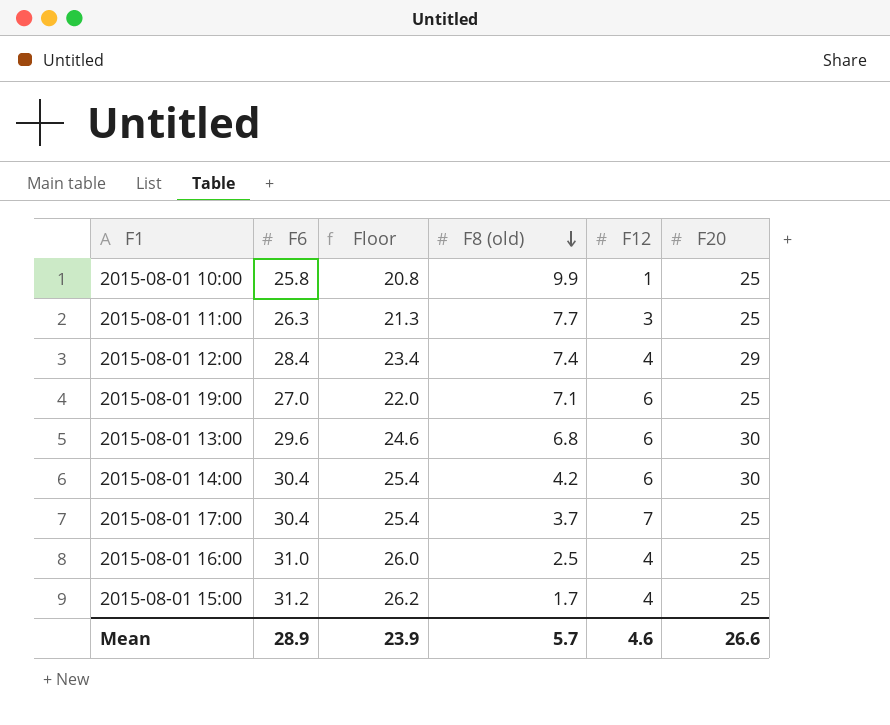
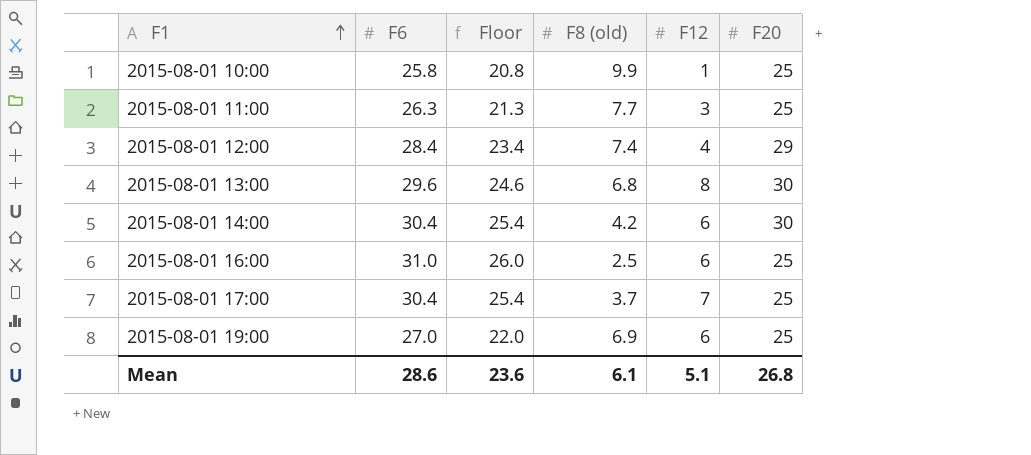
row order: F8 (old) descending -> F1 ascending
row 2015-08-01 15:00: 31.2 | 26.2 | 1.7 | 4 | 25 -> none
2015-08-01 13:00 | F12: 6 -> 8
2015-08-01 16:00 | F12: 4 -> 6
2015-08-01 19:00 | F8 (old): 7.1 -> 6.9
Mean | F6: 28.9 -> 28.6
Mean | Floor: 23.9 -> 23.6
Mean | F8 (old): 5.7 -> 6.1
Mean | F12: 4.6 -> 5.1
Mean | F20: 26.6 -> 26.8

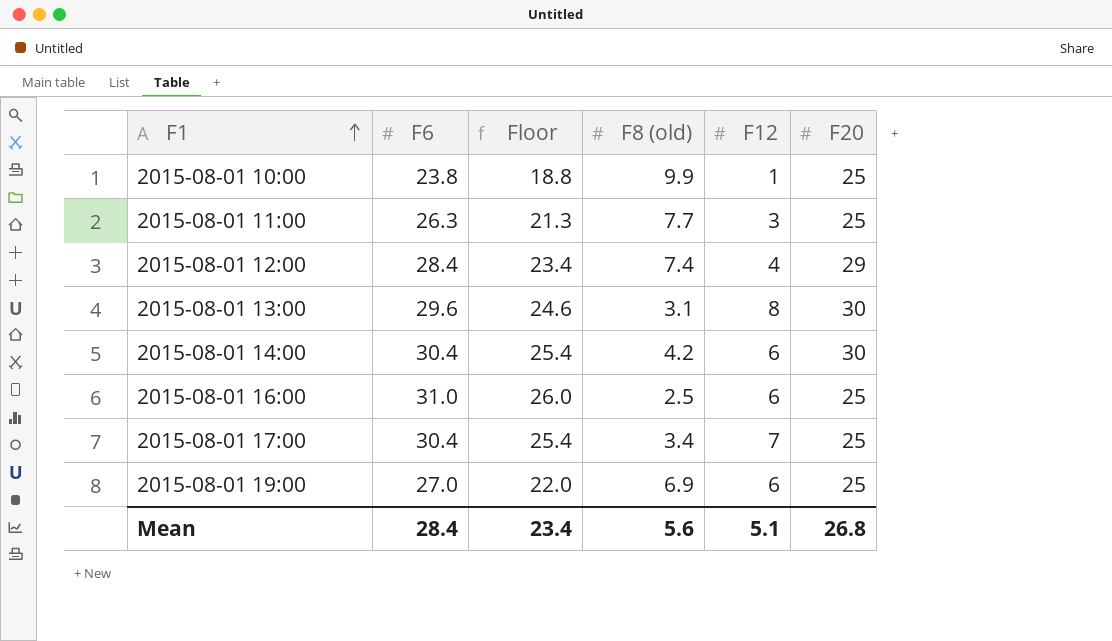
2015-08-01 10:00 | F6: 25.8 -> 23.8
2015-08-01 10:00 | Floor: 20.8 -> 18.8
2015-08-01 13:00 | F8 (old): 6.8 -> 3.1
2015-08-01 17:00 | F8 (old): 3.7 -> 3.4
Mean | F6: 28.6 -> 28.4
Mean | Floor: 23.6 -> 23.4
Mean | F8 (old): 6.1 -> 5.6

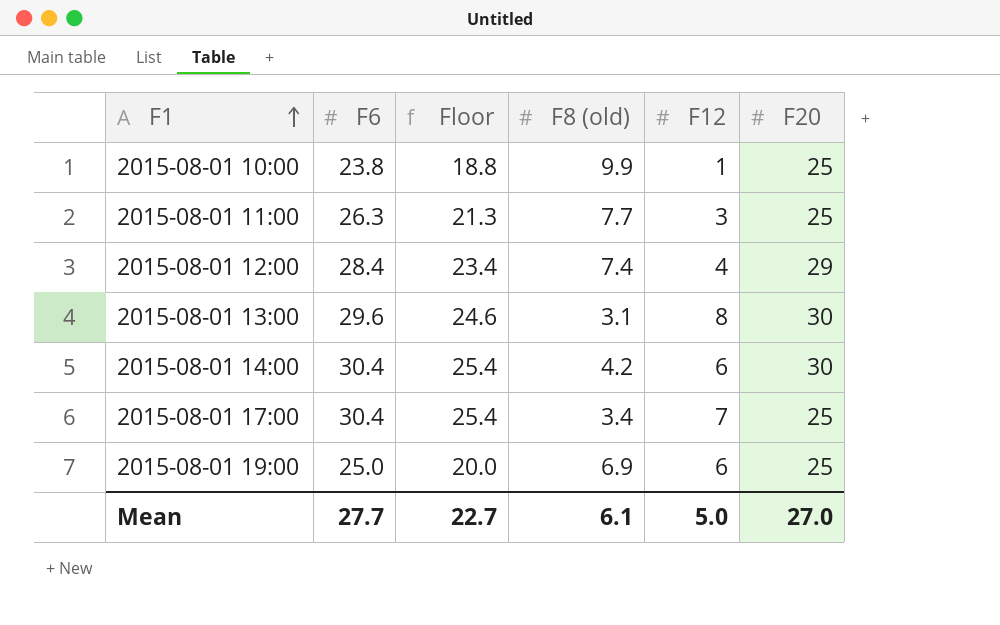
row 2015-08-01 16:00: 31.0 | 26.0 | 2.5 | 6 | 25 -> none
2015-08-01 19:00 | F6: 27.0 -> 25.0
2015-08-01 19:00 | Floor: 22.0 -> 20.0
Mean | F6: 28.4 -> 27.7
Mean | Floor: 23.4 -> 22.7
Mean | F8 (old): 5.6 -> 6.1
Mean | F12: 5.1 -> 5.0
Mean | F20: 26.8 -> 27.0

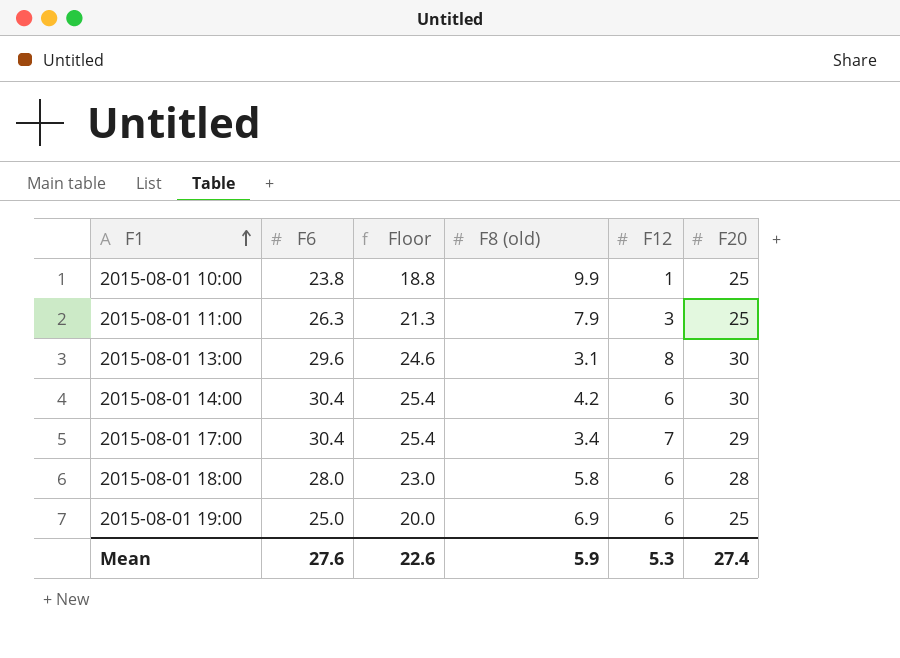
row 2015-08-01 12:00: 28.4 | 23.4 | 7.4 | 4 | 29 -> none
2015-08-01 11:00 | F8 (old): 7.7 -> 7.9
2015-08-01 17:00 | F20: 25 -> 29
row 2015-08-01 18:00: none -> 28.0 | 23.0 | 5.8 | 6 | 28
Mean | F6: 27.7 -> 27.6
Mean | Floor: 22.7 -> 22.6
Mean | F8 (old): 6.1 -> 5.9
Mean | F12: 5.0 -> 5.3
Mean | F20: 27.0 -> 27.4

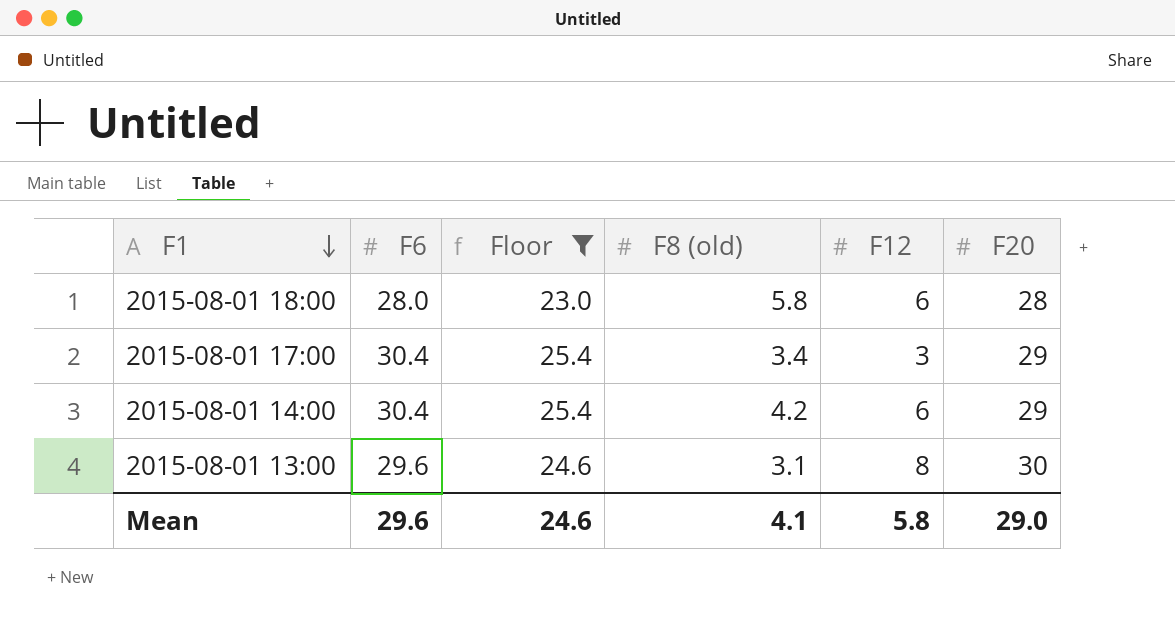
filter: none -> Floor >= 23.0
row order: F1 ascending -> F1 descending
2015-08-01 17:00 | F12: 7 -> 3
2015-08-01 14:00 | F20: 30 -> 29
Mean | F6: 27.6 -> 29.6
Mean | Floor: 22.6 -> 24.6
Mean | F8 (old): 5.9 -> 4.1
Mean | F12: 5.3 -> 5.8
Mean | F20: 27.4 -> 29.0

